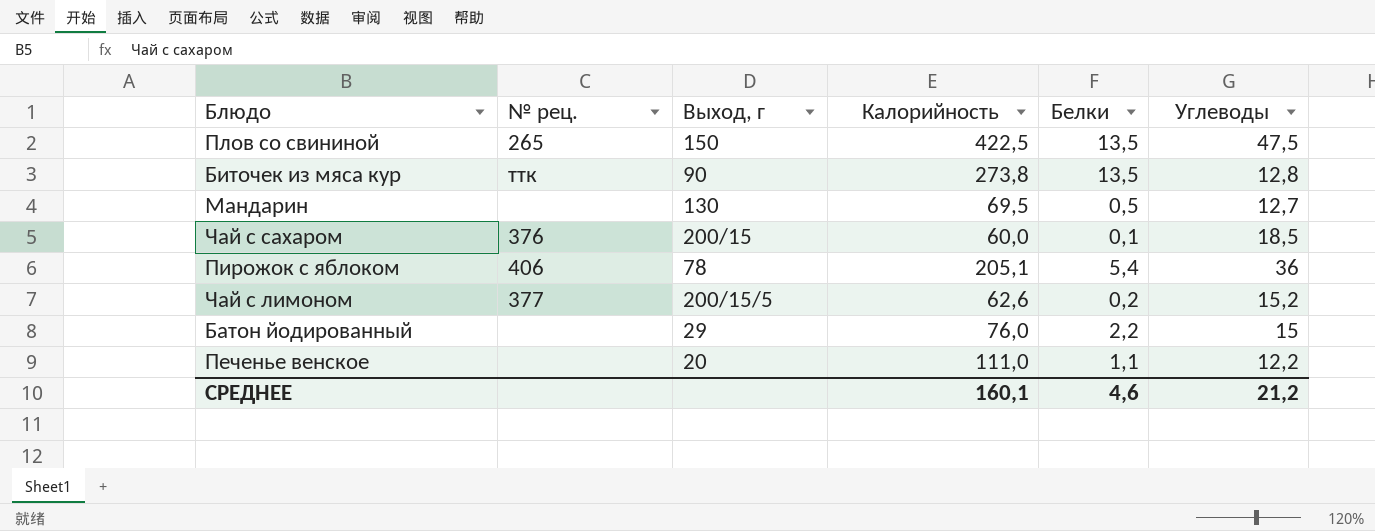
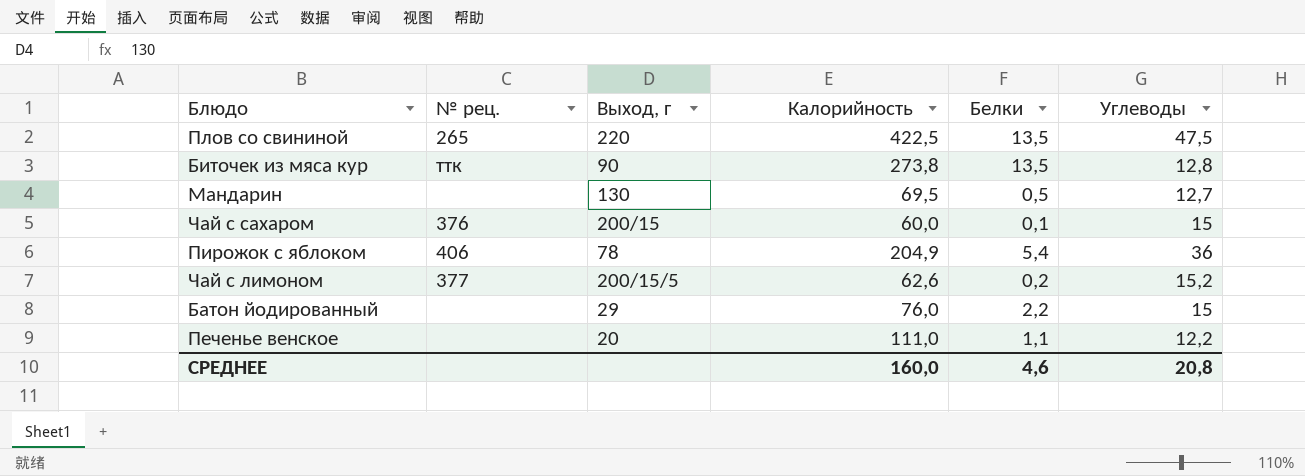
Плов со свининой | Выход, г: 150 -> 220
Чай с сахаром | Углеводы: 18,5 -> 15
Пирожок с яблоком | Калорийность: 205,1 -> 204,9
СРЕДНЕЕ | Калорийность: 160,1 -> 160,0
СРЕДНЕЕ | Углеводы: 21,2 -> 20,8

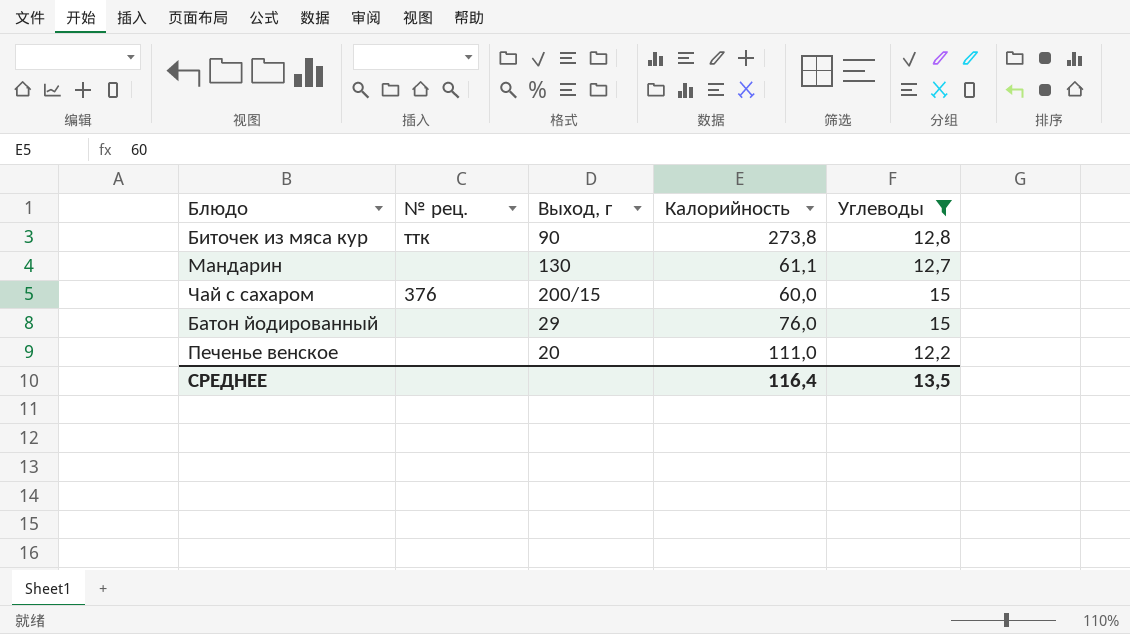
filter: none -> Углеводы <= 15
column Белки | position: 5 -> none
Мандарин | Калорийность: 69,5 -> 61,1
СРЕДНЕЕ | Калорийность: 160,0 -> 116,4
СРЕДНЕЕ | Углеводы: 20,8 -> 13,5

